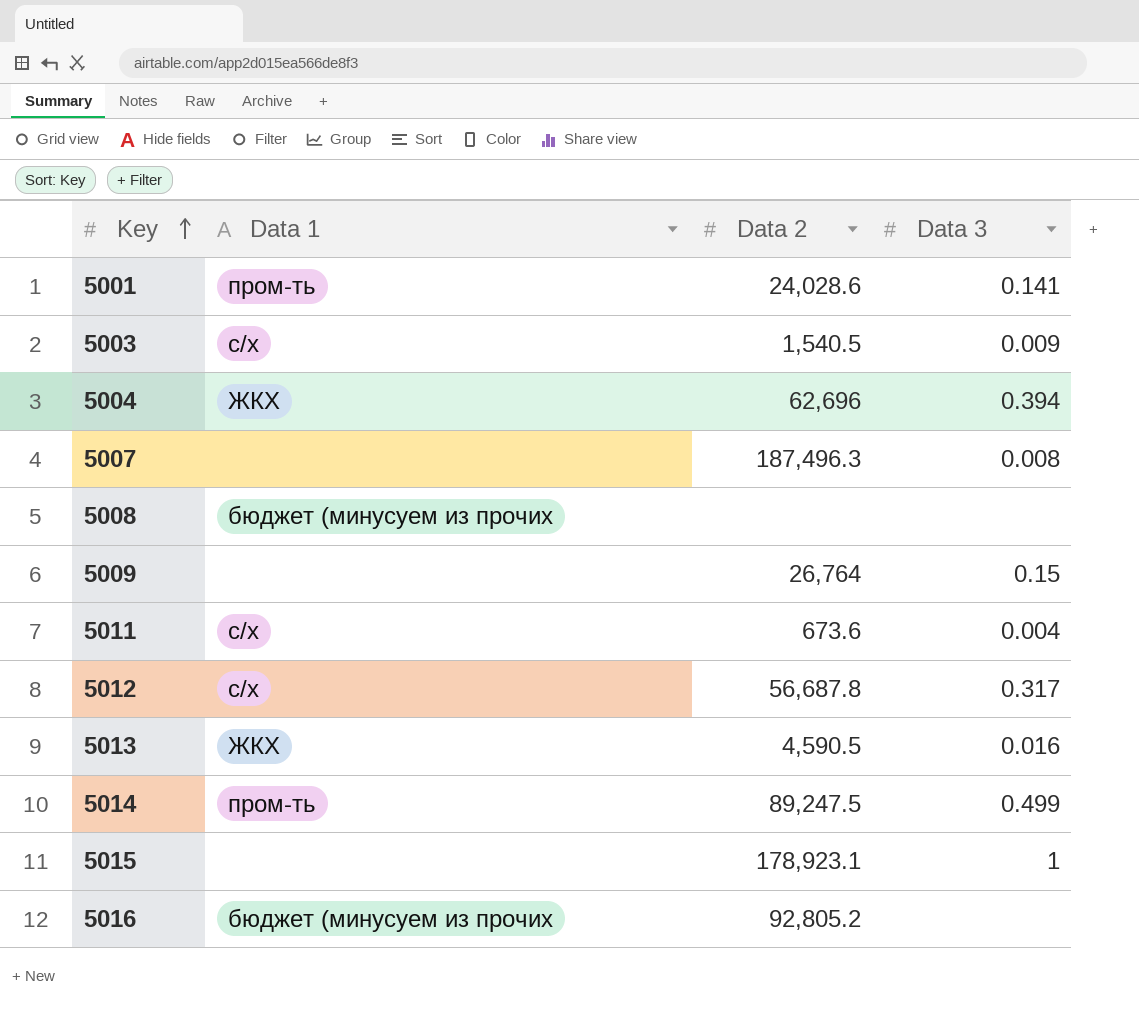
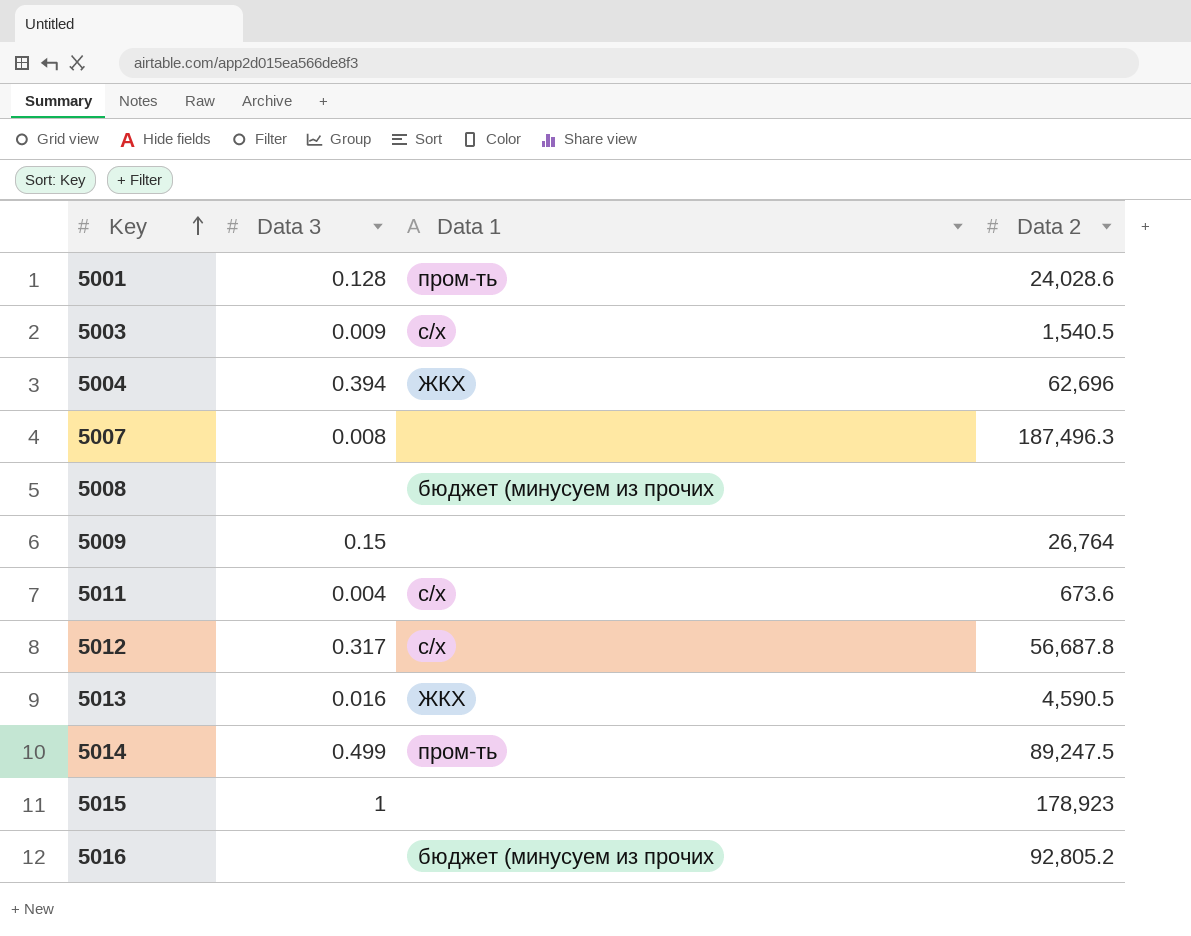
column Data 3 | position: 4 -> 2
5001 | Data 3: 0.141 -> 0.128
5015 | Data 2: 178,923.1 -> 178,923

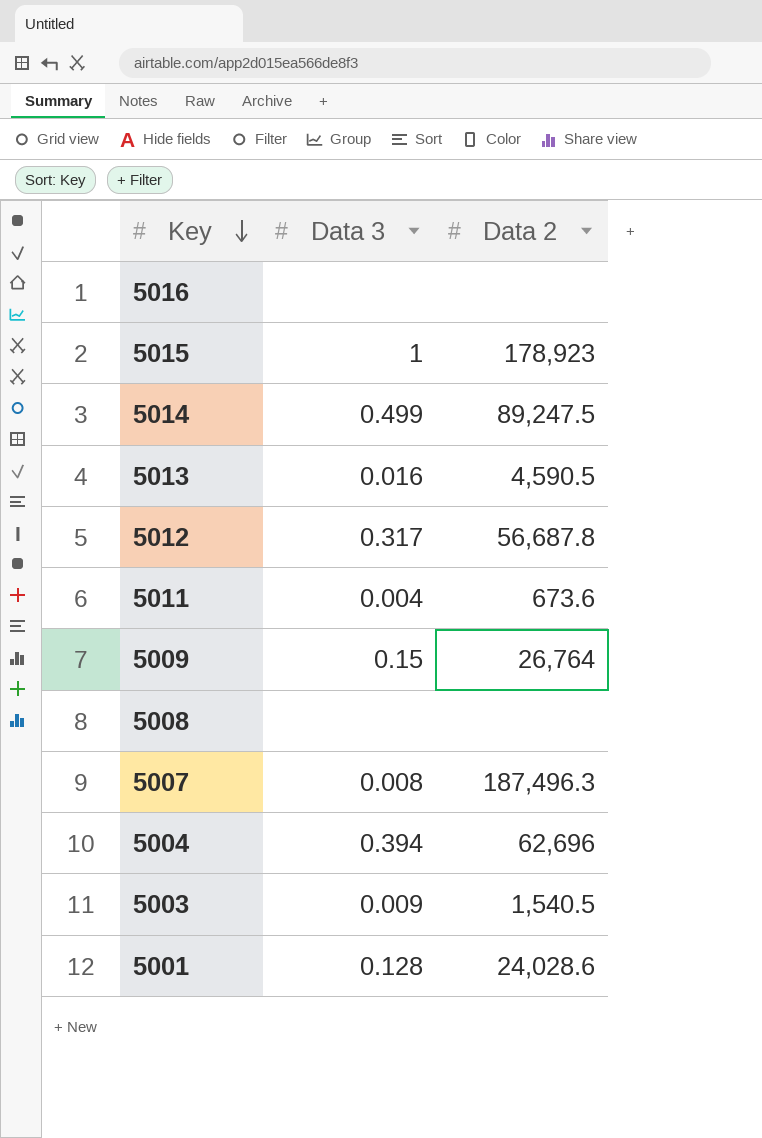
row order: Key ascending -> Key descending
column Data 1 | position: 3 -> none
5016 | Data 2: 92,805.2 -> none

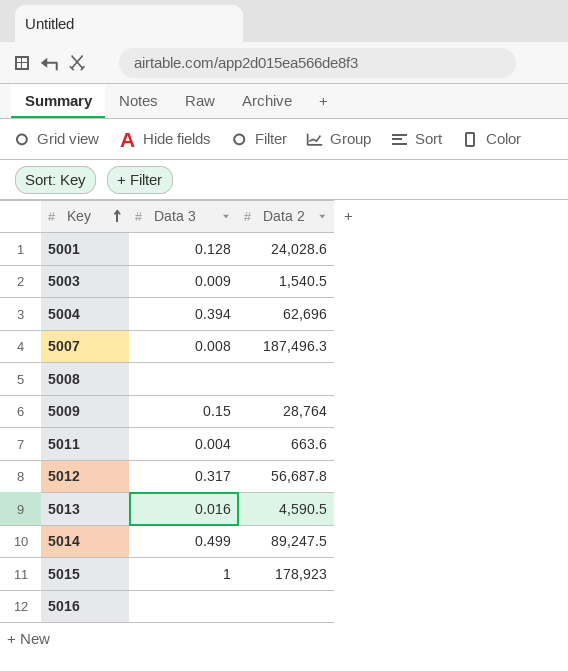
row order: Key descending -> Key ascending
5009 | Data 2: 26,764 -> 28,764
5011 | Data 2: 673.6 -> 663.6

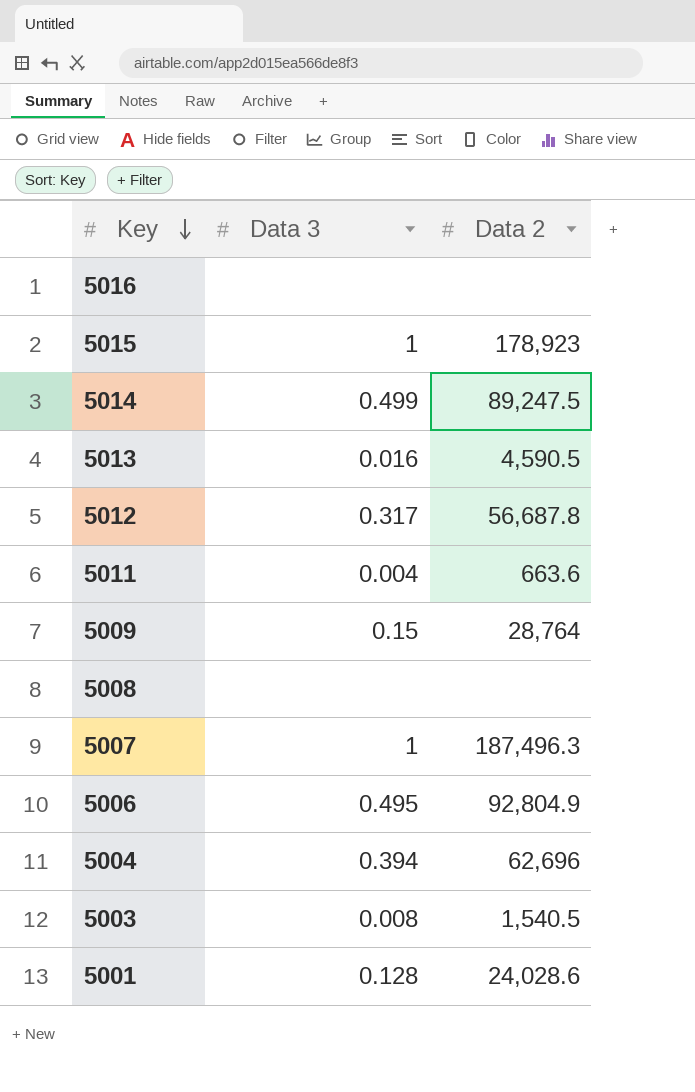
row order: Key ascending -> Key descending
5007 | Data 3: 0.008 -> 1
row 5006: none -> 0.495 | 92,804.9
5003 | Data 3: 0.009 -> 0.008

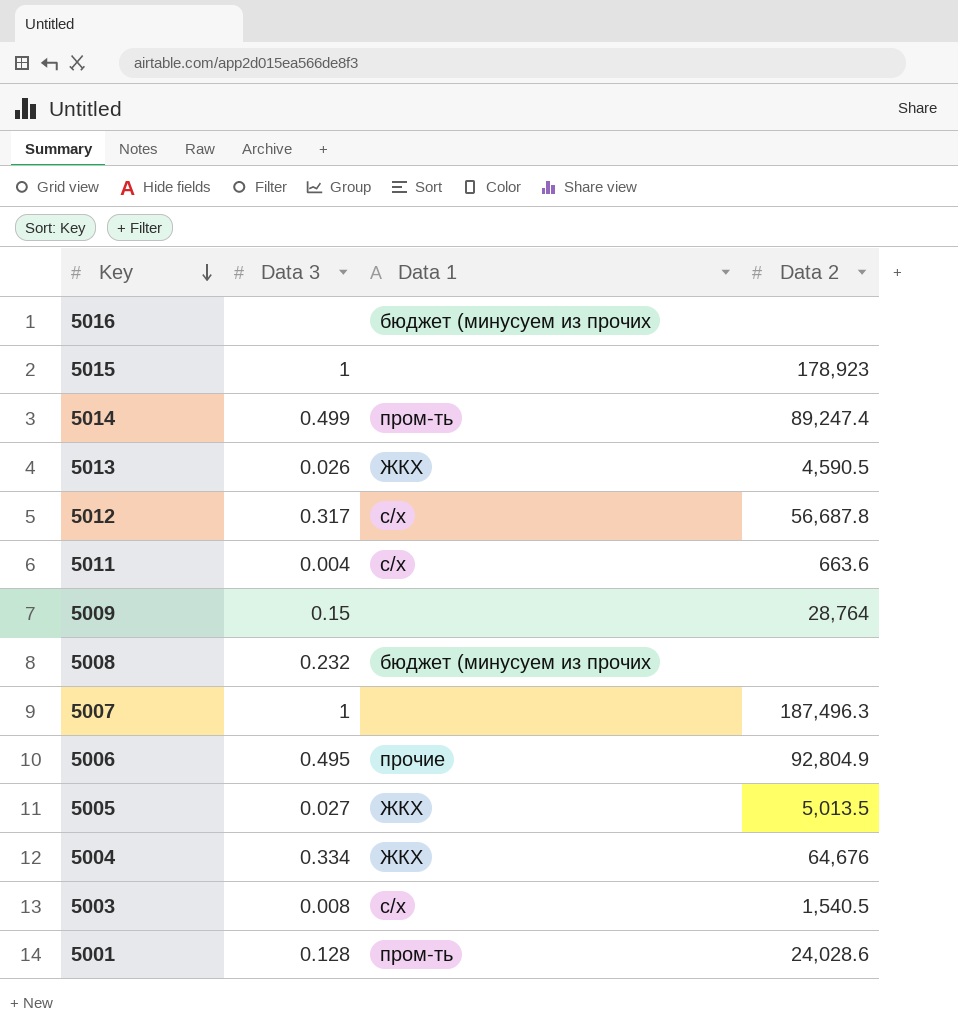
column Data 1 | position: none -> 3
5014 | Data 2: 89,247.5 -> 89,247.4
5013 | Data 3: 0.016 -> 0.026
5008 | Data 3: none -> 0.232
row 5005: none -> 0.027 | ЖКХ | 5,013.5
5004 | Data 3: 0.394 -> 0.334
5004 | Data 2: 62,696 -> 64,676

